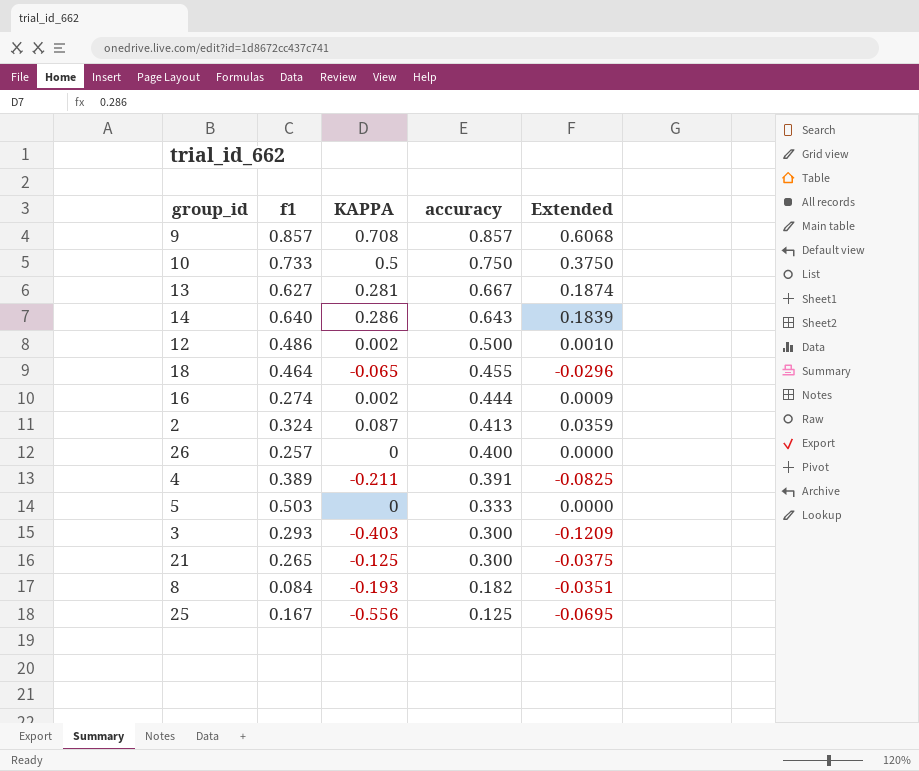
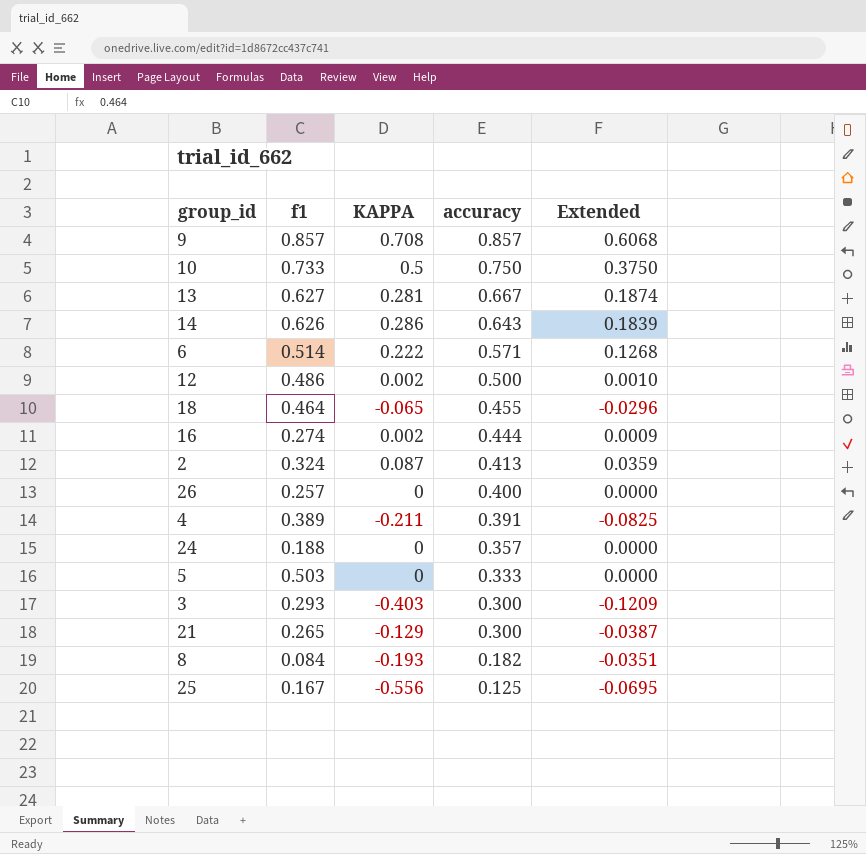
14 | f1: 0.640 -> 0.626
row 6: none -> 0.514 | 0.222 | 0.571 | 0.1268
row 24: none -> 0.188 | 0 | 0.357 | 0.0000
21 | KAPPA: -0.125 -> -0.129
21 | Extended: -0.0375 -> -0.0387

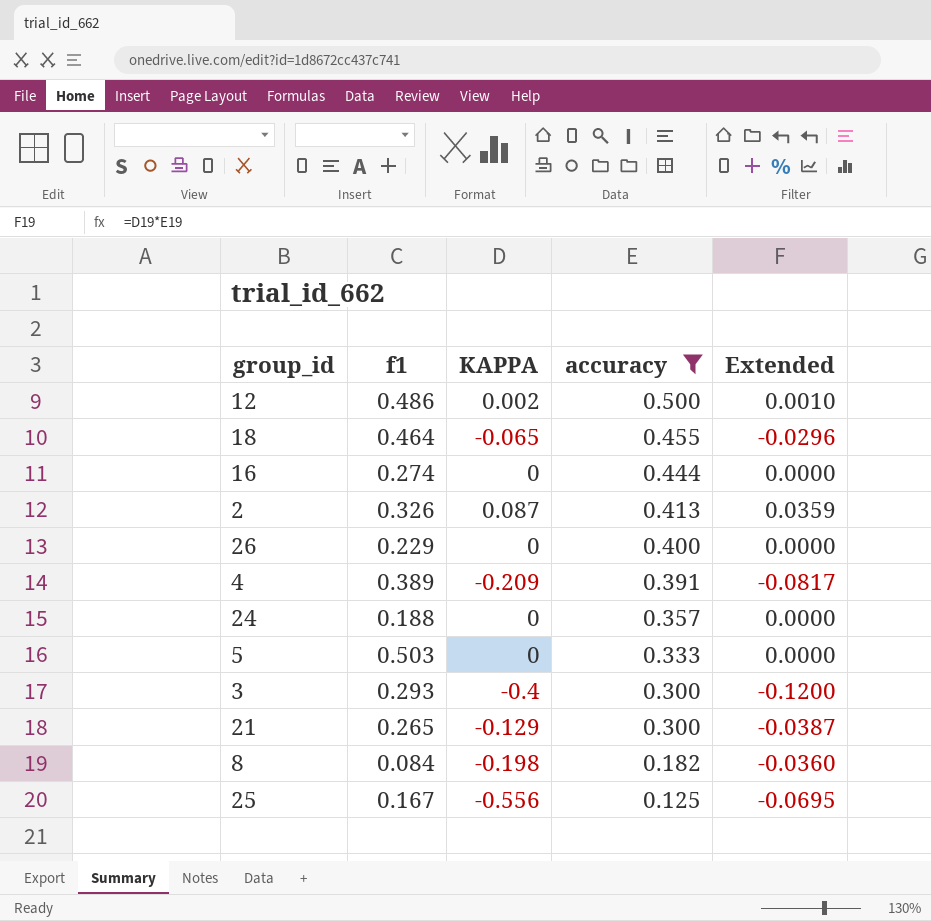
filter: none -> accuracy <= 0.500
16 | KAPPA: 0.002 -> 0
16 | Extended: 0.0009 -> 0.0000
2 | f1: 0.324 -> 0.326
26 | f1: 0.257 -> 0.229
4 | KAPPA: -0.211 -> -0.209
4 | Extended: -0.0825 -> -0.0817
3 | KAPPA: -0.403 -> -0.4
3 | Extended: -0.1209 -> -0.1200
8 | KAPPA: -0.193 -> -0.198
8 | Extended: -0.0351 -> -0.0360

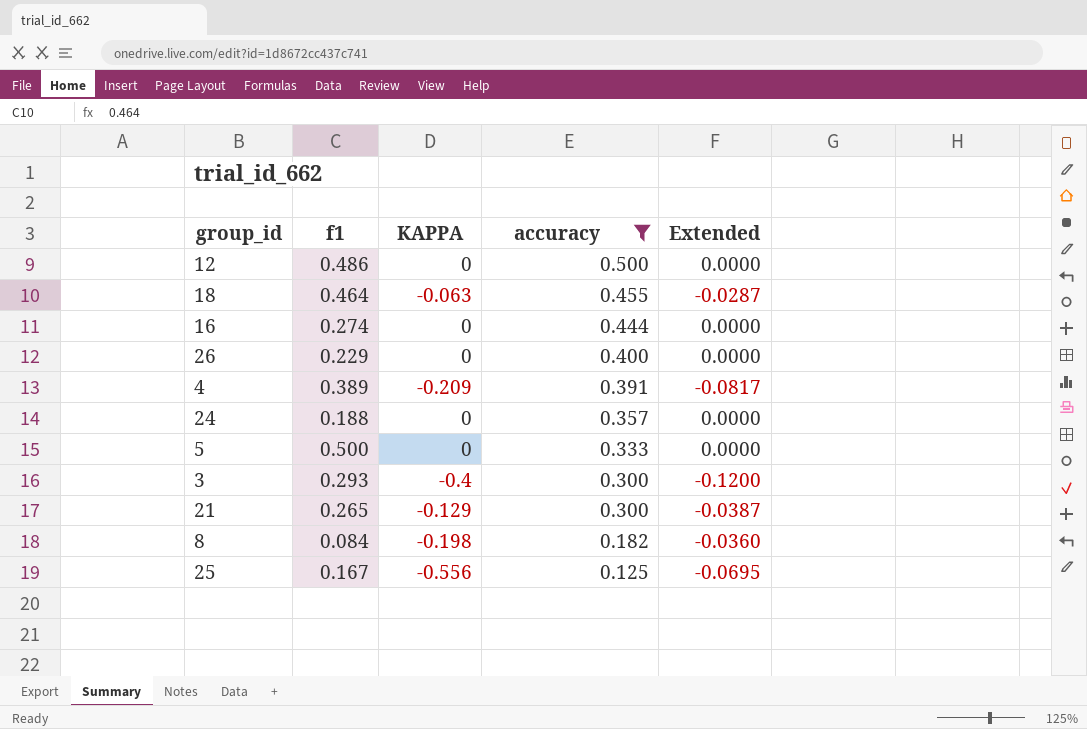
row 2: 0.326 | 0.087 | 0.413 | 0.0359 -> none
12 | KAPPA: 0.002 -> 0
12 | Extended: 0.0010 -> 0.0000
18 | KAPPA: -0.065 -> -0.063
18 | Extended: -0.0296 -> -0.0287
5 | f1: 0.503 -> 0.500

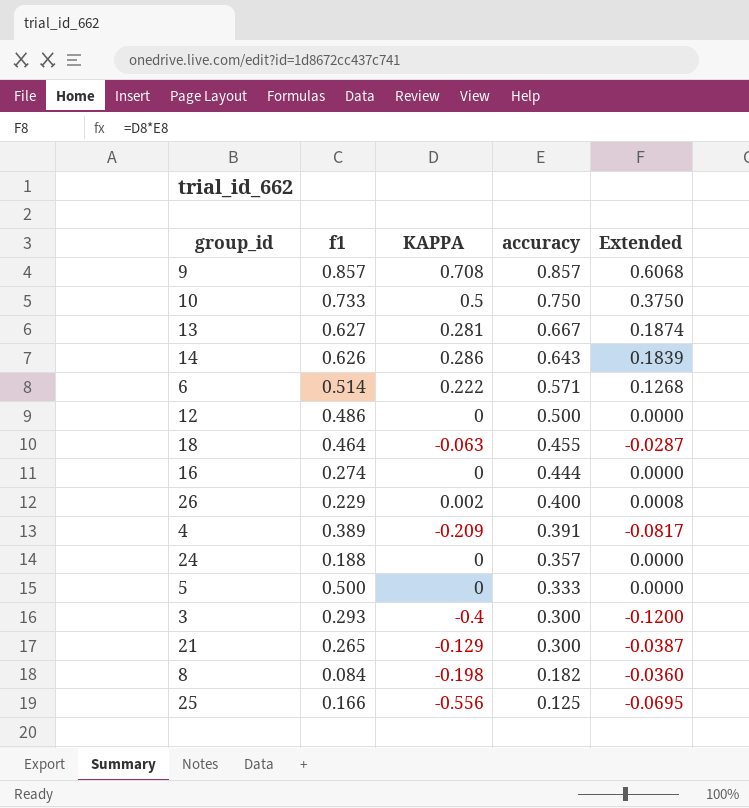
filter: accuracy <= 0.500 -> none
26 | KAPPA: 0 -> 0.002
26 | Extended: 0.0000 -> 0.0008
25 | f1: 0.167 -> 0.166

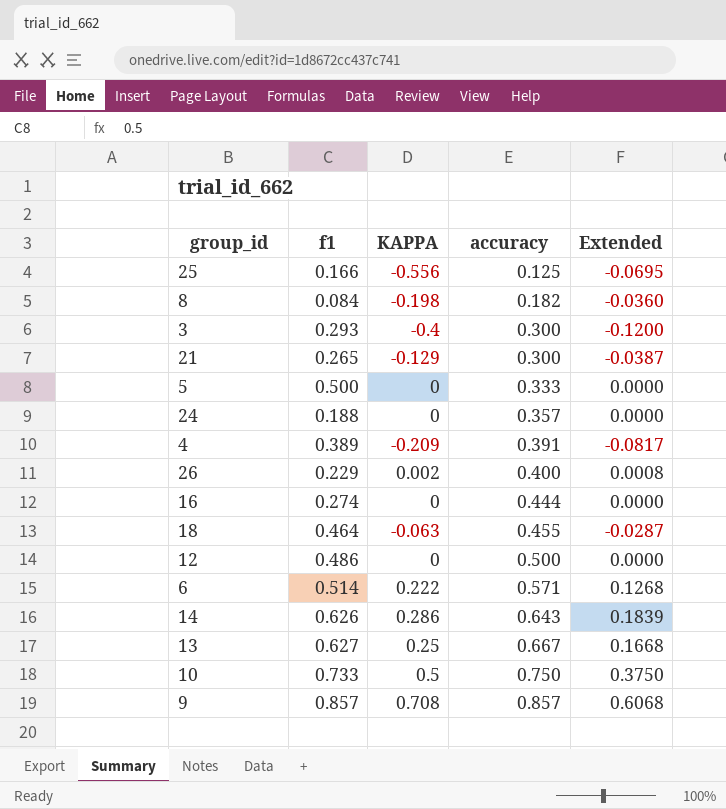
row order: accuracy descending -> accuracy ascending
13 | KAPPA: 0.281 -> 0.25
13 | Extended: 0.1874 -> 0.1668

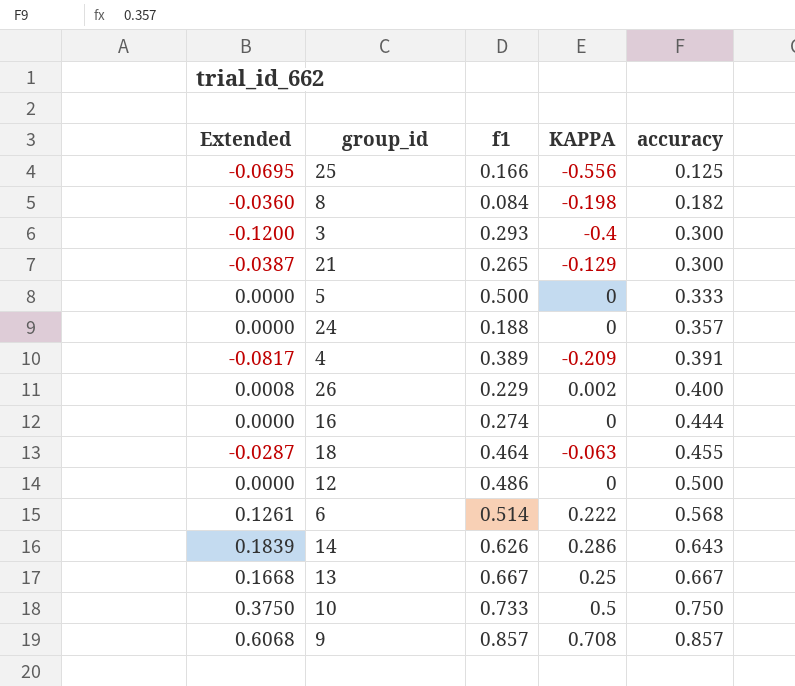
column Extended | position: 5 -> 1
6 | Extended: 0.1268 -> 0.1261
6 | accuracy: 0.571 -> 0.568
13 | f1: 0.627 -> 0.667

